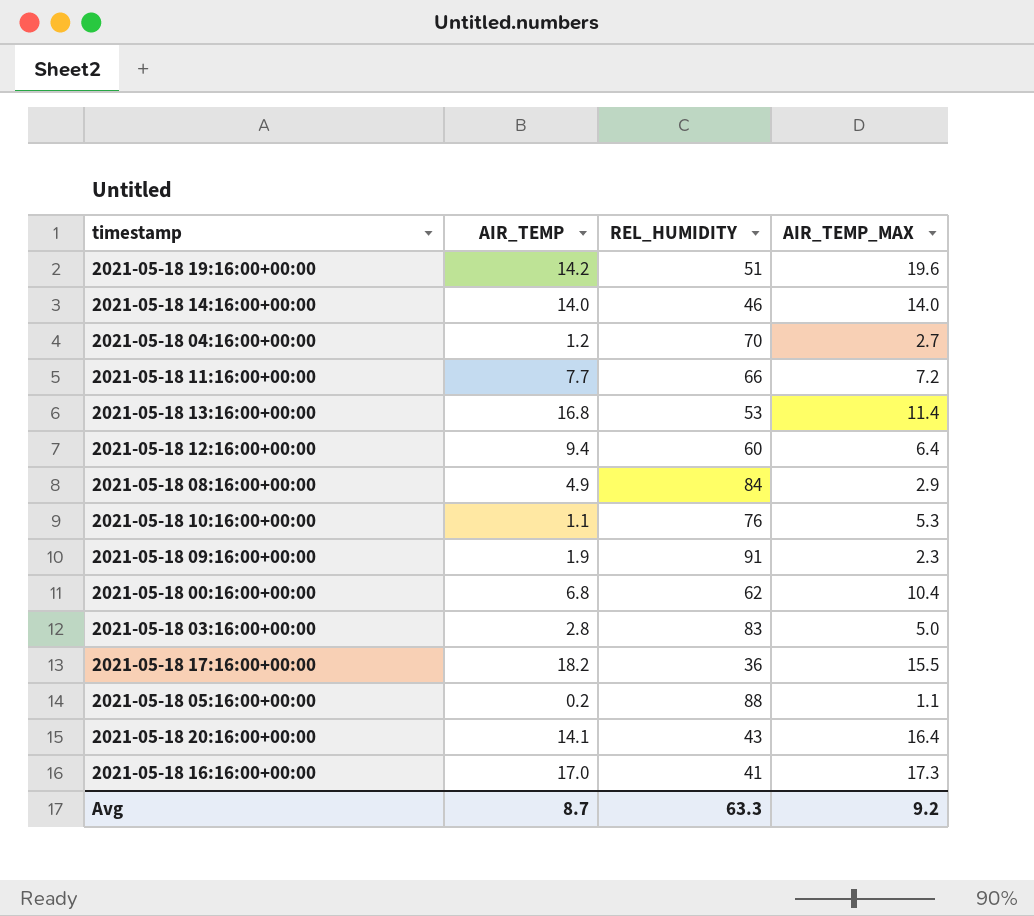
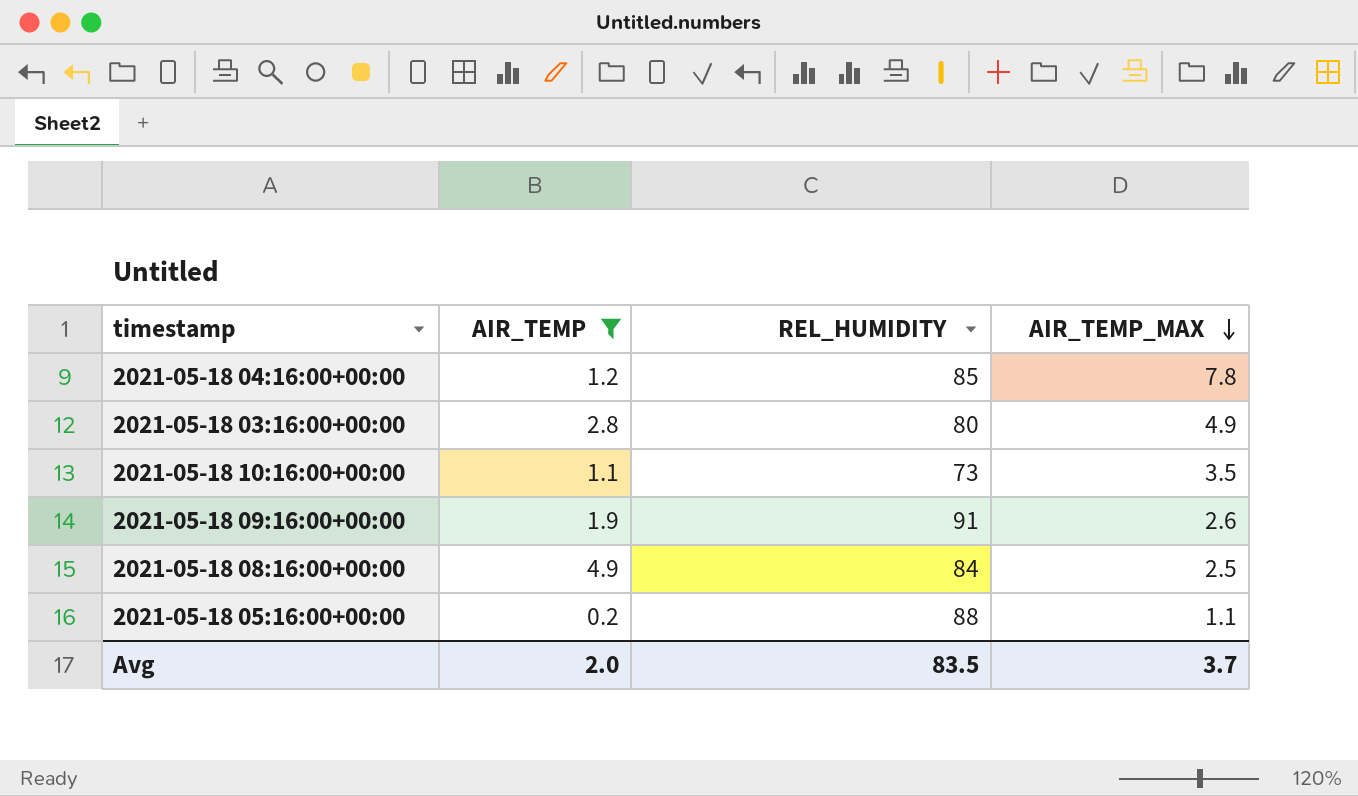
filter: none -> AIR_TEMP <= 4.9
row order: none -> AIR_TEMP_MAX descending
2021-05-18 04:16:00+00:00 | REL_HUMIDITY: 70 -> 85
2021-05-18 04:16:00+00:00 | AIR_TEMP_MAX: 2.7 -> 7.8
2021-05-18 03:16:00+00:00 | REL_HUMIDITY: 83 -> 80
2021-05-18 03:16:00+00:00 | AIR_TEMP_MAX: 5.0 -> 4.9
2021-05-18 10:16:00+00:00 | REL_HUMIDITY: 76 -> 73
2021-05-18 10:16:00+00:00 | AIR_TEMP_MAX: 5.3 -> 3.5
2021-05-18 09:16:00+00:00 | AIR_TEMP_MAX: 2.3 -> 2.6
2021-05-18 08:16:00+00:00 | AIR_TEMP_MAX: 2.9 -> 2.5
Avg | AIR_TEMP: 8.7 -> 2.0
Avg | REL_HUMIDITY: 63.3 -> 83.5
Avg | AIR_TEMP_MAX: 9.2 -> 3.7

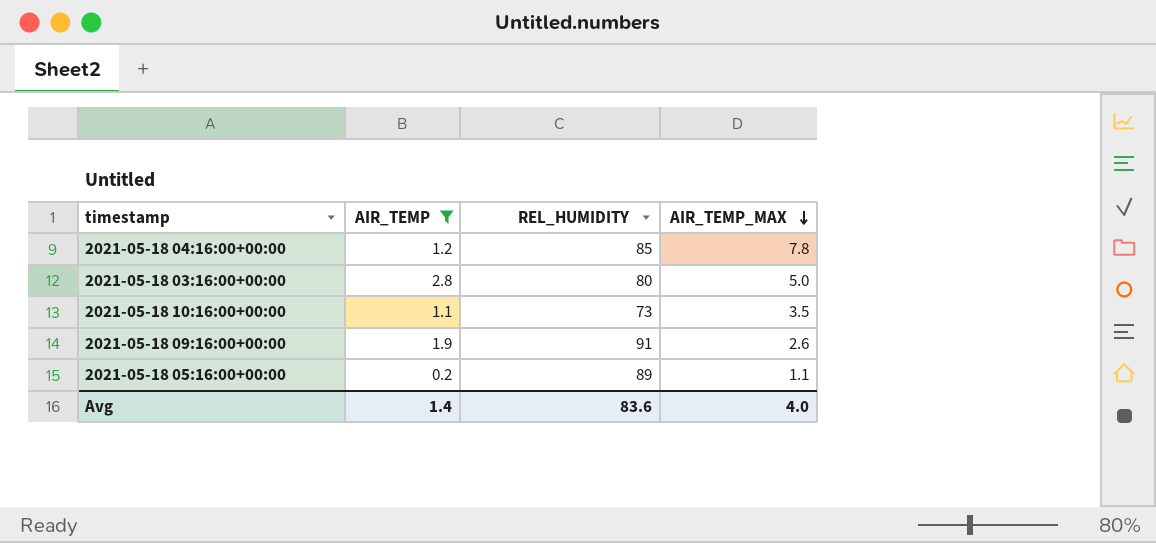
row 2021-05-18 08:16:00+00:00: 4.9 | 84 | 2.5 -> none
2021-05-18 03:16:00+00:00 | AIR_TEMP_MAX: 4.9 -> 5.0
2021-05-18 05:16:00+00:00 | REL_HUMIDITY: 88 -> 89
Avg | AIR_TEMP: 2.0 -> 1.4
Avg | REL_HUMIDITY: 83.5 -> 83.6
Avg | AIR_TEMP_MAX: 3.7 -> 4.0

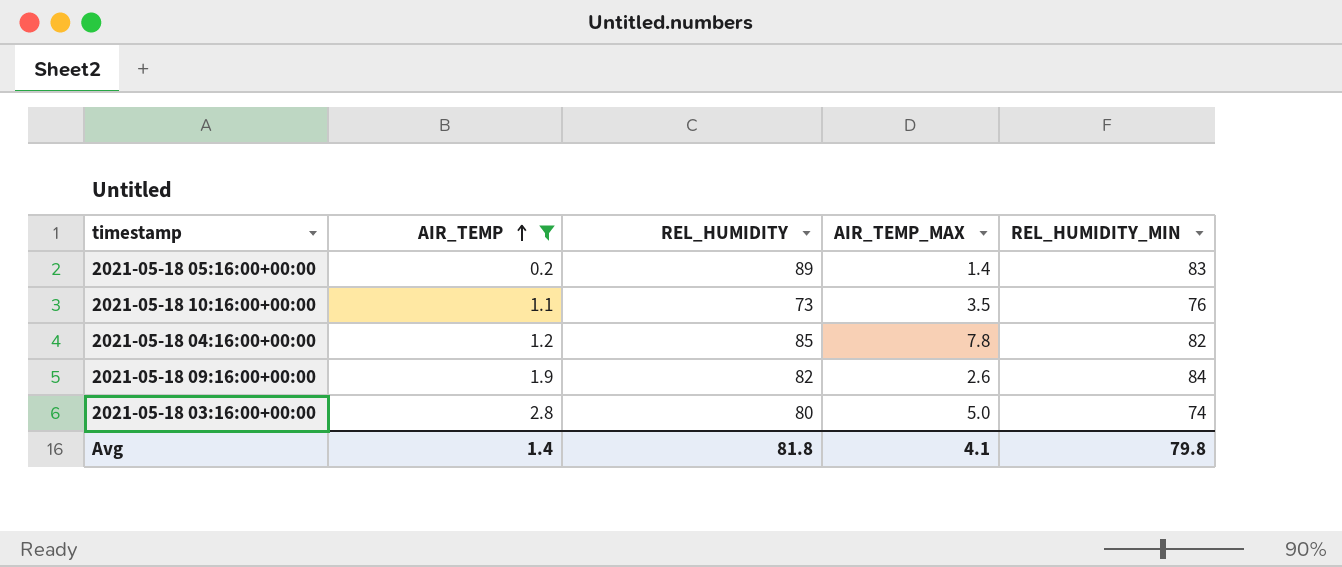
row order: AIR_TEMP_MAX descending -> AIR_TEMP ascending
column REL_HUMIDITY_MIN | position: none -> 5
2021-05-18 05:16:00+00:00 | AIR_TEMP_MAX: 1.1 -> 1.4
2021-05-18 09:16:00+00:00 | REL_HUMIDITY: 91 -> 82
Avg | REL_HUMIDITY: 83.6 -> 81.8
Avg | AIR_TEMP_MAX: 4.0 -> 4.1

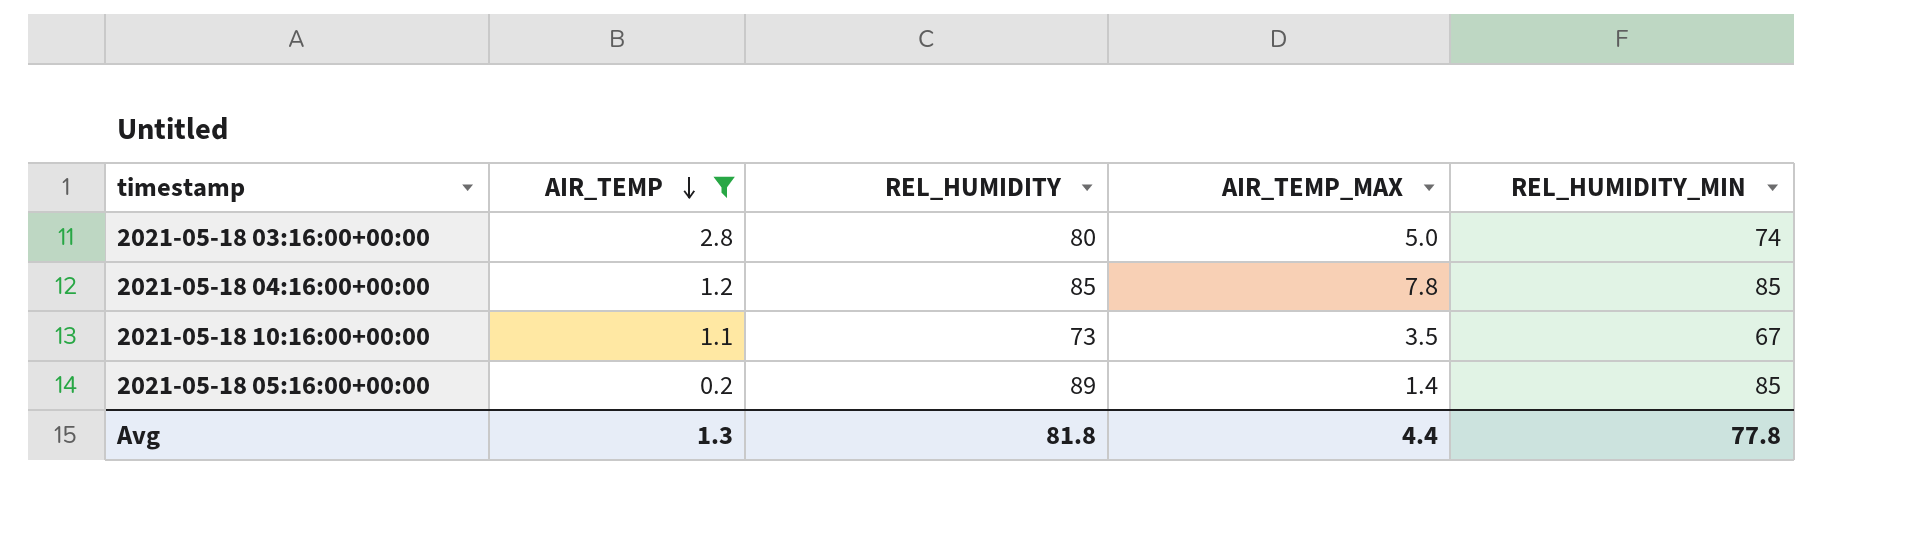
row order: AIR_TEMP ascending -> AIR_TEMP descending
row 2021-05-18 09:16:00+00:00: 1.9 | 82 | 2.6 | 84 -> none
2021-05-18 04:16:00+00:00 | REL_HUMIDITY_MIN: 82 -> 85
2021-05-18 10:16:00+00:00 | REL_HUMIDITY_MIN: 76 -> 67
2021-05-18 05:16:00+00:00 | REL_HUMIDITY_MIN: 83 -> 85
Avg | AIR_TEMP: 1.4 -> 1.3
Avg | AIR_TEMP_MAX: 4.1 -> 4.4
Avg | REL_HUMIDITY_MIN: 79.8 -> 77.8

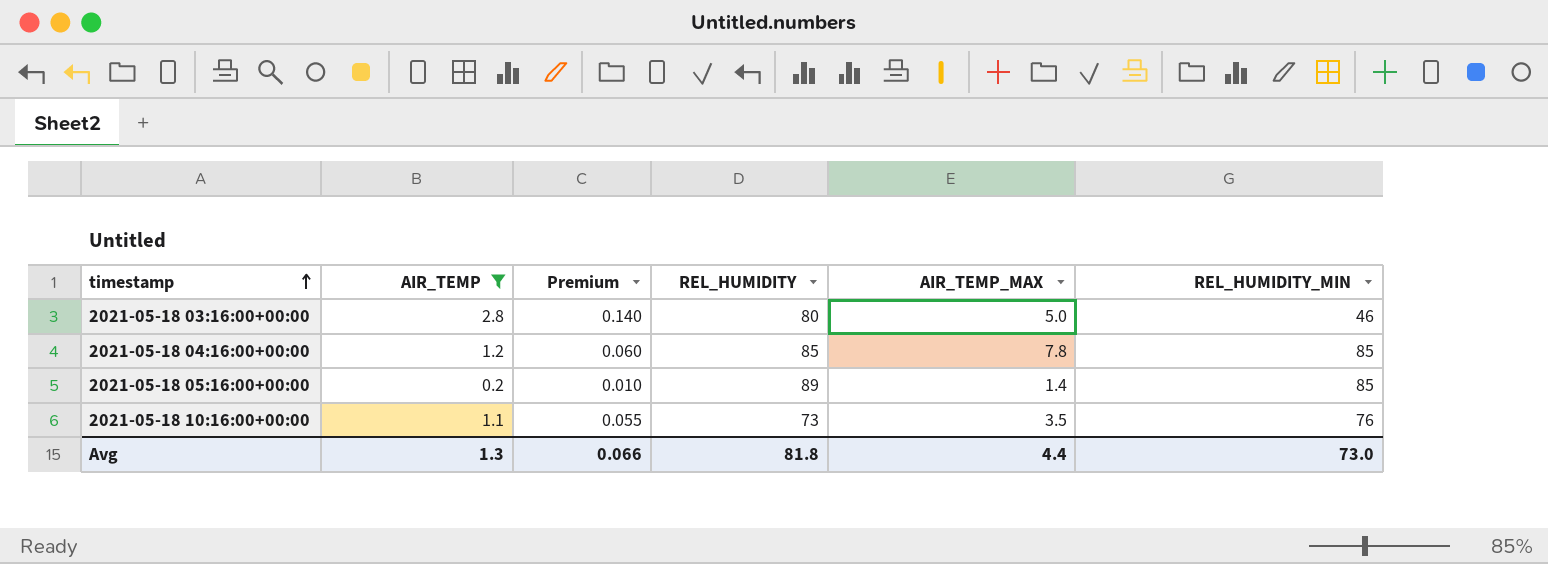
row order: AIR_TEMP descending -> timestamp ascending
column Premium | formula: none -> [AIR_TEMP] * 0.05
2021-05-18 03:16:00+00:00 | REL_HUMIDITY_MIN: 74 -> 46
2021-05-18 10:16:00+00:00 | REL_HUMIDITY_MIN: 67 -> 76
Avg | REL_HUMIDITY_MIN: 77.8 -> 73.0

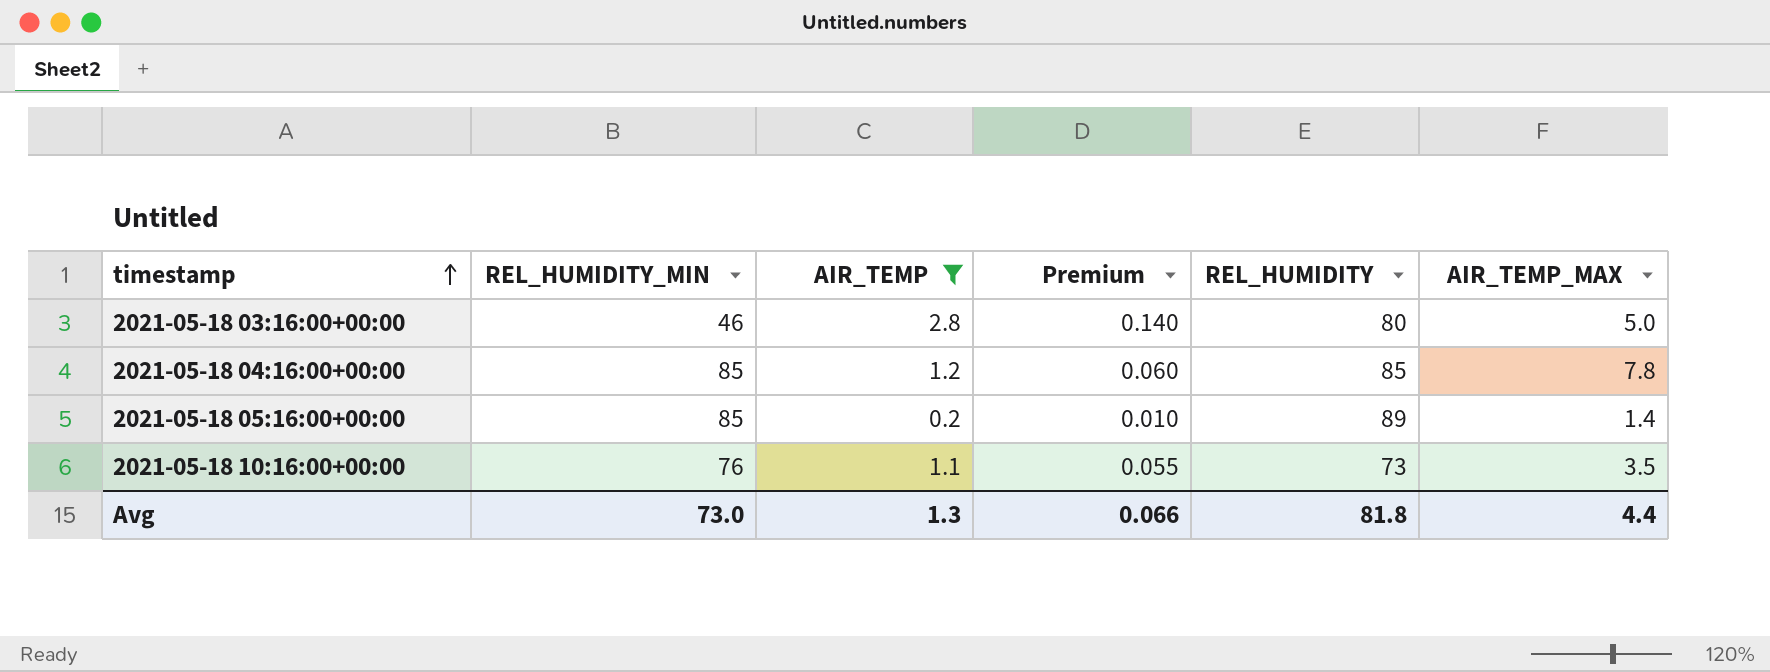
column REL_HUMIDITY_MIN | position: 6 -> 2

